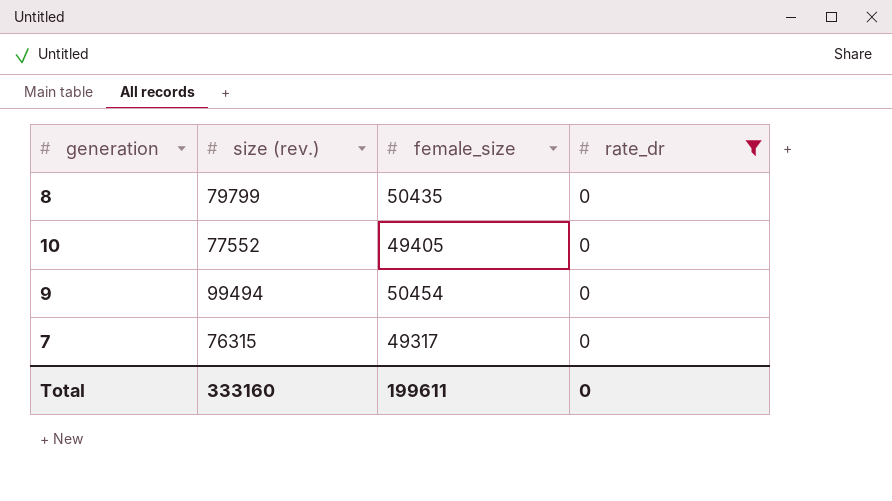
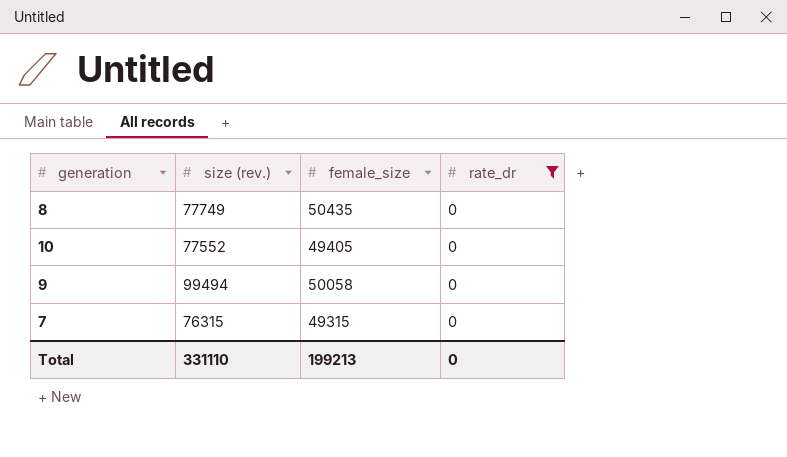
8 | size (rev.): 79799 -> 77749
9 | female_size: 50454 -> 50058
7 | female_size: 49317 -> 49315
Total | size (rev.): 333160 -> 331110
Total | female_size: 199611 -> 199213

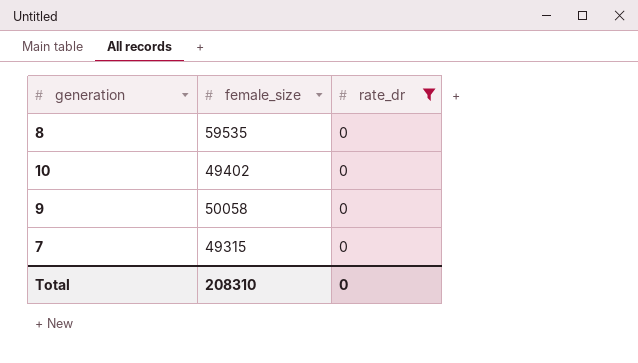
column size (rev.) | position: 2 -> none
8 | female_size: 50435 -> 59535
10 | female_size: 49405 -> 49402
Total | female_size: 199213 -> 208310

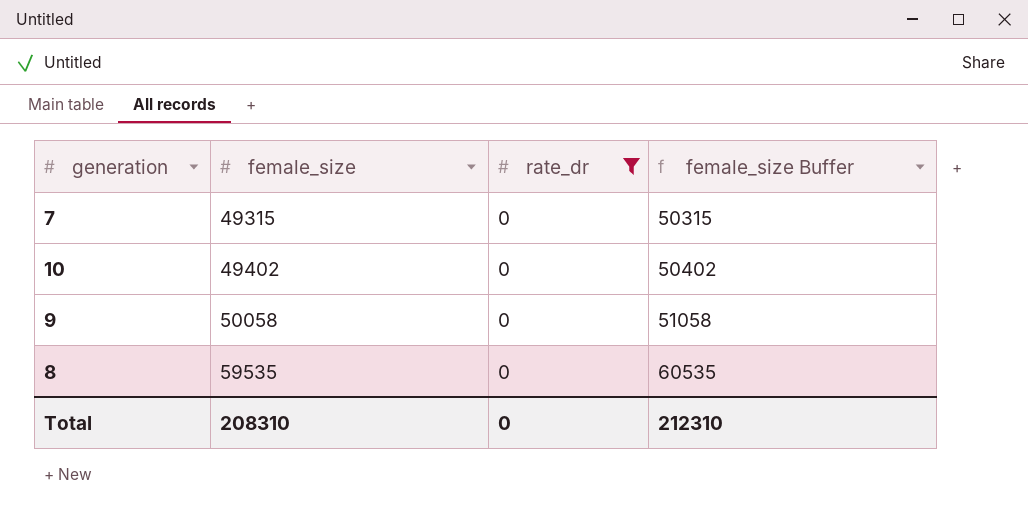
row order: none -> female_size ascending
column female_size Buffer | formula: none -> [female_size] + 1000

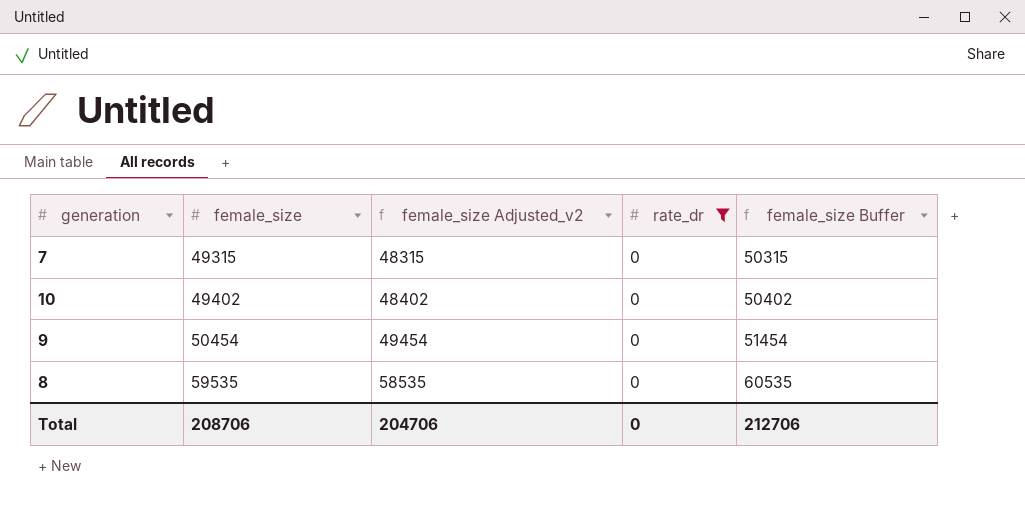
column female_size Adjusted_v2 | formula: none -> [female_size] - 1000
9 | female_size: 50058 -> 50454
9 | female_size Buffer: 51058 -> 51454
Total | female_size: 208310 -> 208706
Total | female_size Buffer: 212310 -> 212706

